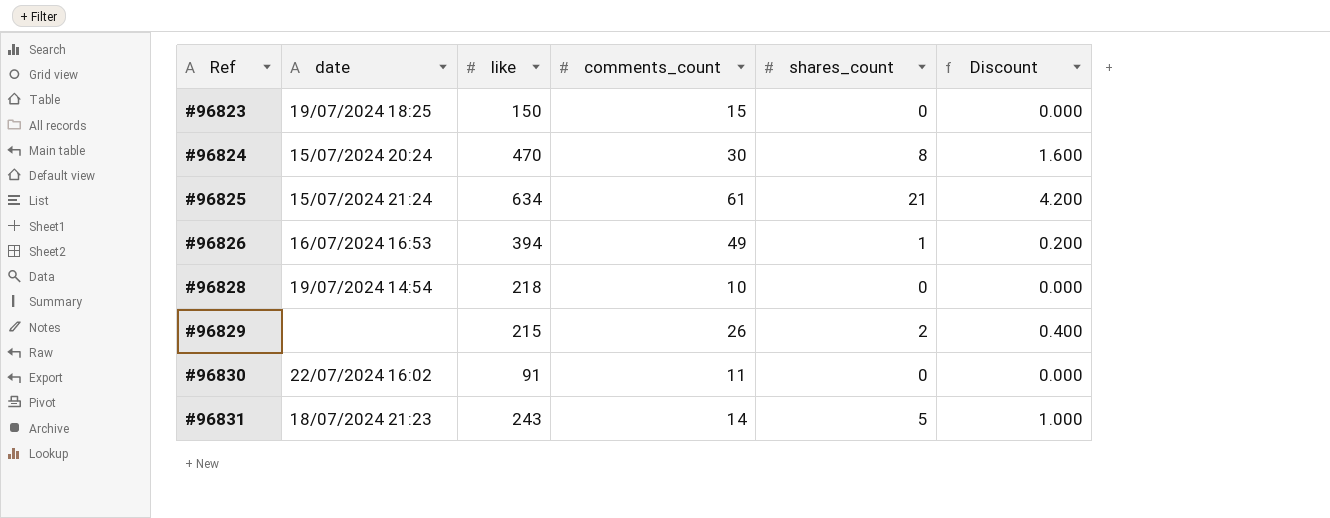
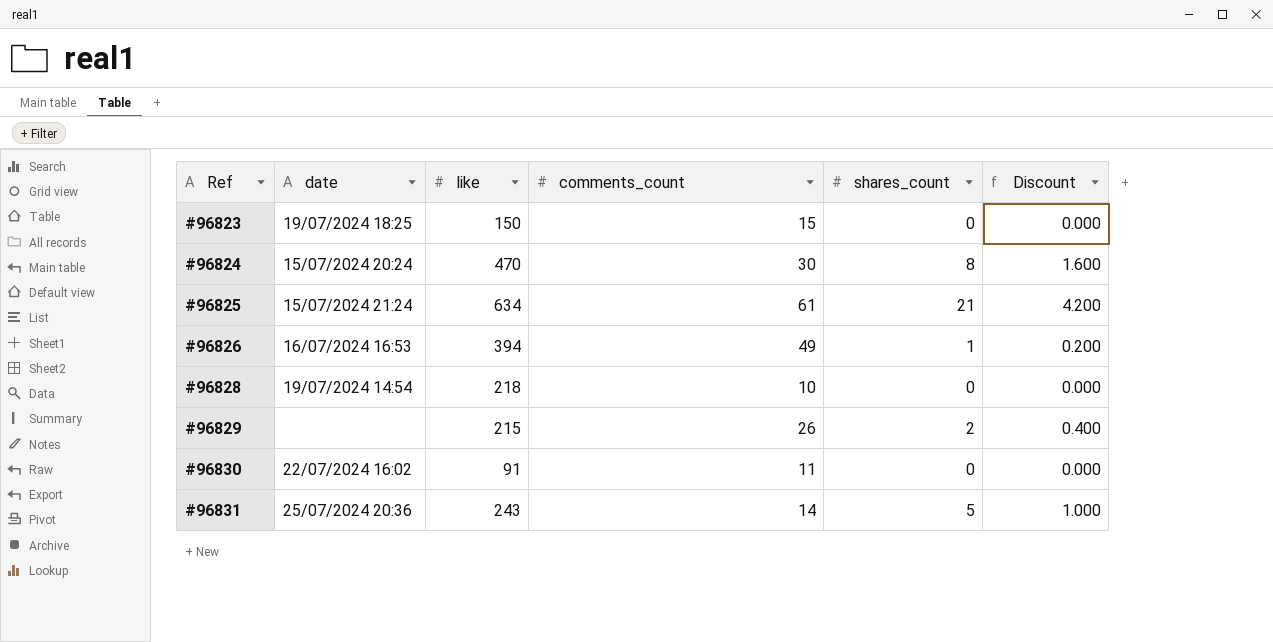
#96831 | date: 18/07/2024 21:23 -> 25/07/2024 20:36

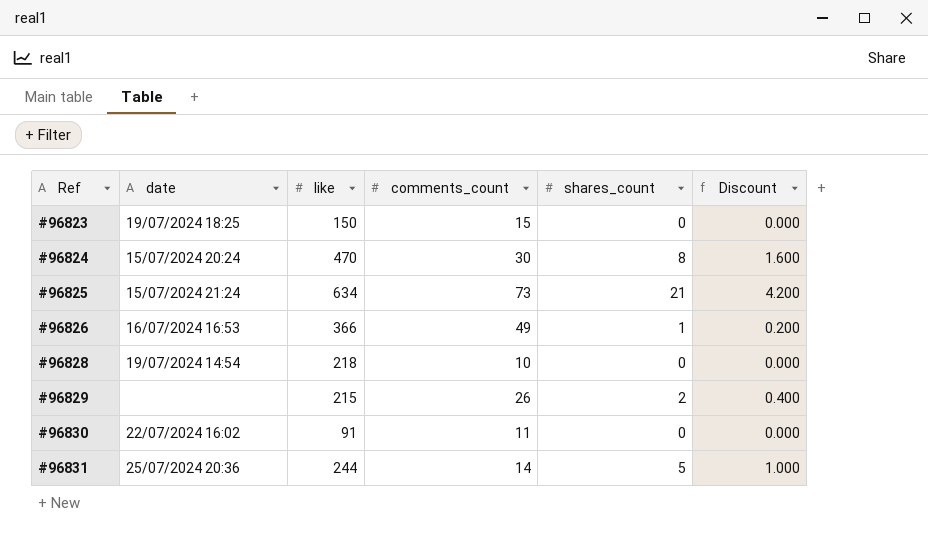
#96825 | comments_count: 61 -> 73
#96826 | like: 394 -> 366
#96831 | like: 243 -> 244

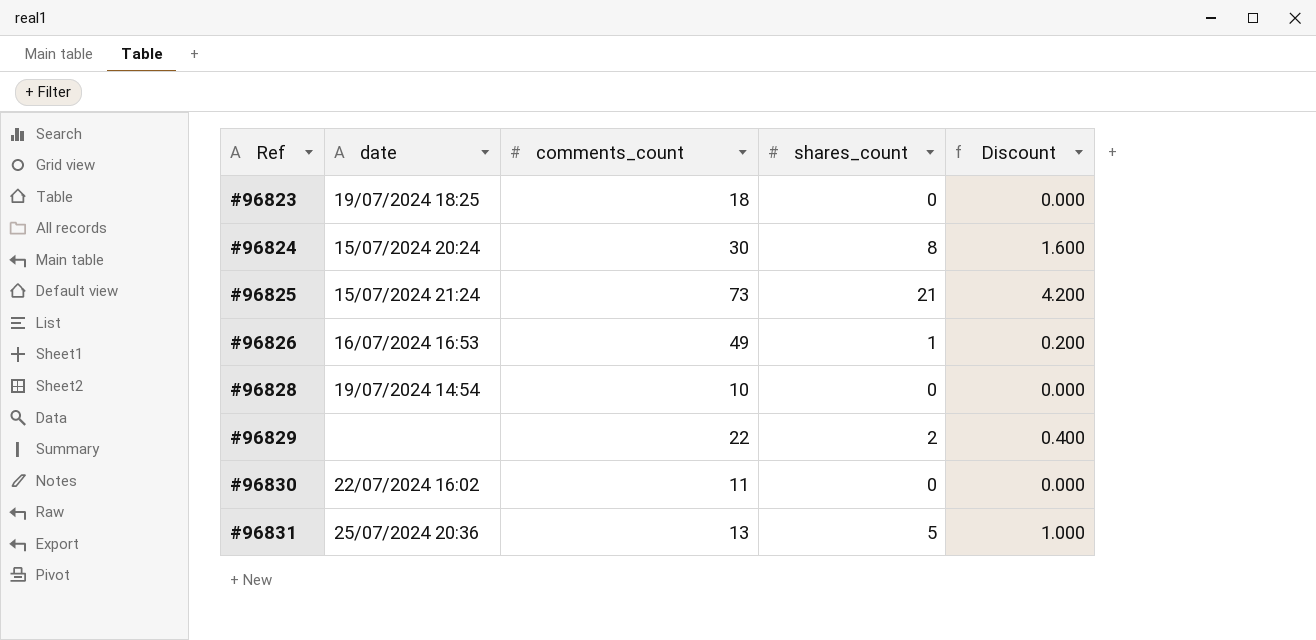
column like | position: 3 -> none
#96823 | comments_count: 15 -> 18
#96829 | comments_count: 26 -> 22
#96831 | comments_count: 14 -> 13

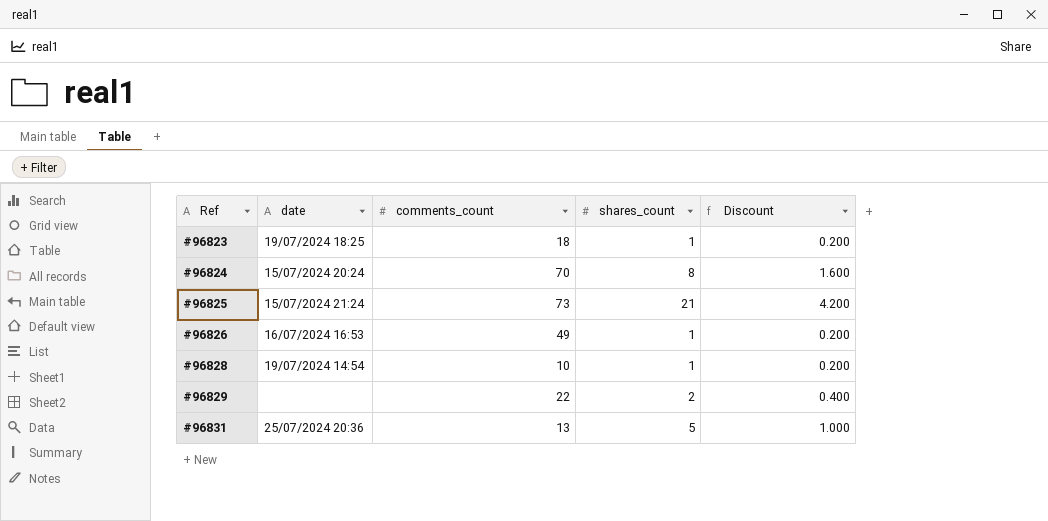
row #96830: 22/07/2024 16:02 | 11 | 0 | 0.000 -> none
#96823 | shares_count: 0 -> 1
#96823 | Discount: 0.000 -> 0.200
#96824 | comments_count: 30 -> 70
#96828 | shares_count: 0 -> 1
#96828 | Discount: 0.000 -> 0.200

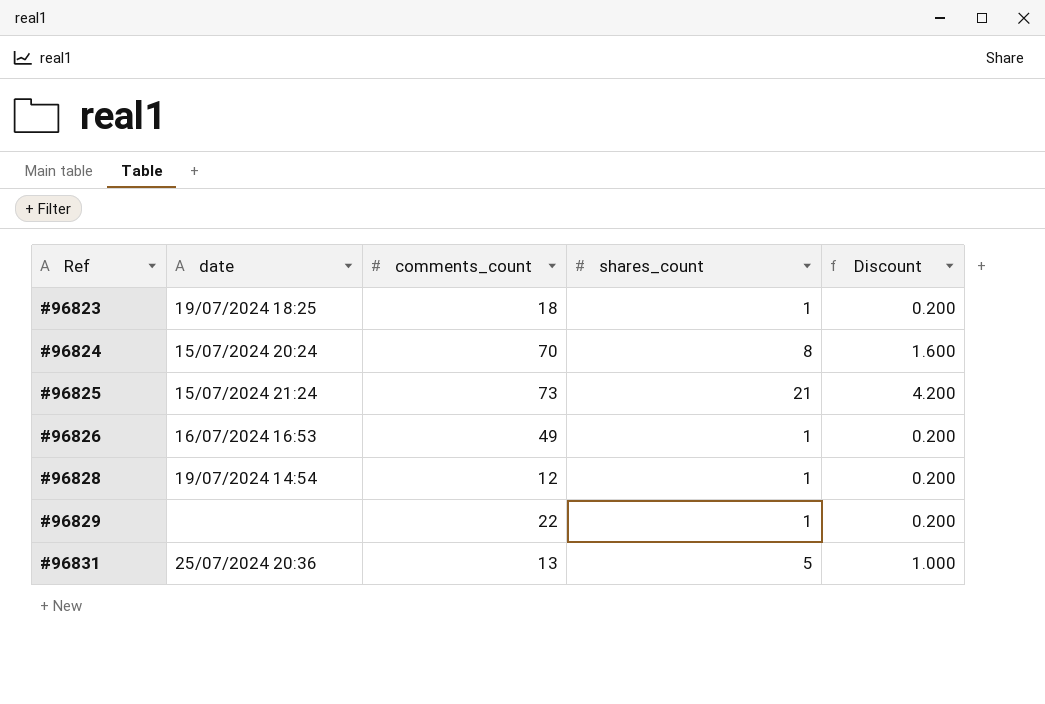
#96828 | comments_count: 10 -> 12
#96829 | shares_count: 2 -> 1
#96829 | Discount: 0.400 -> 0.200

